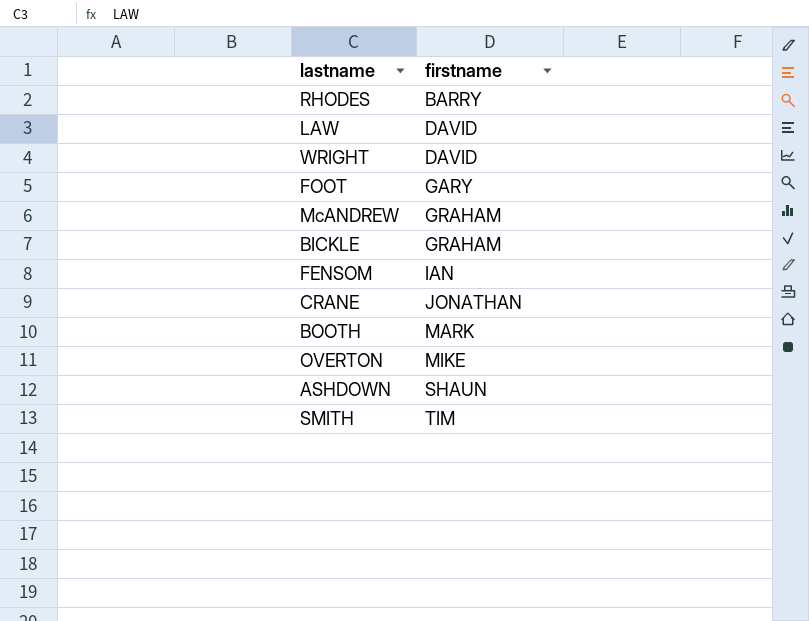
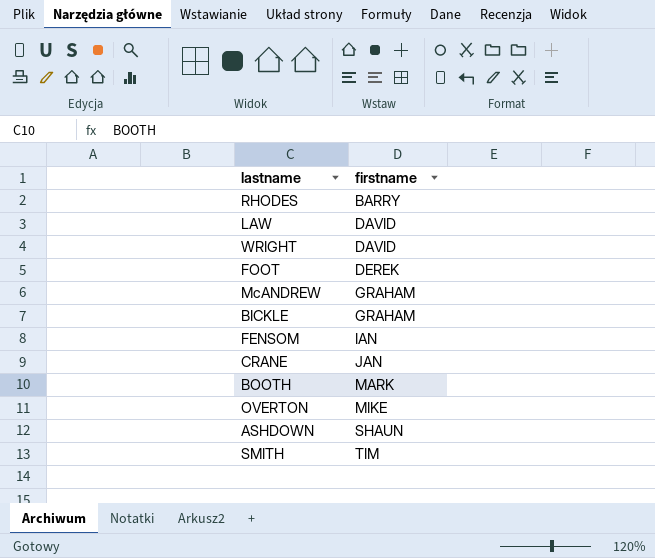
FOOT | firstname: GARY -> DEREK
CRANE | firstname: JONATHAN -> JAN

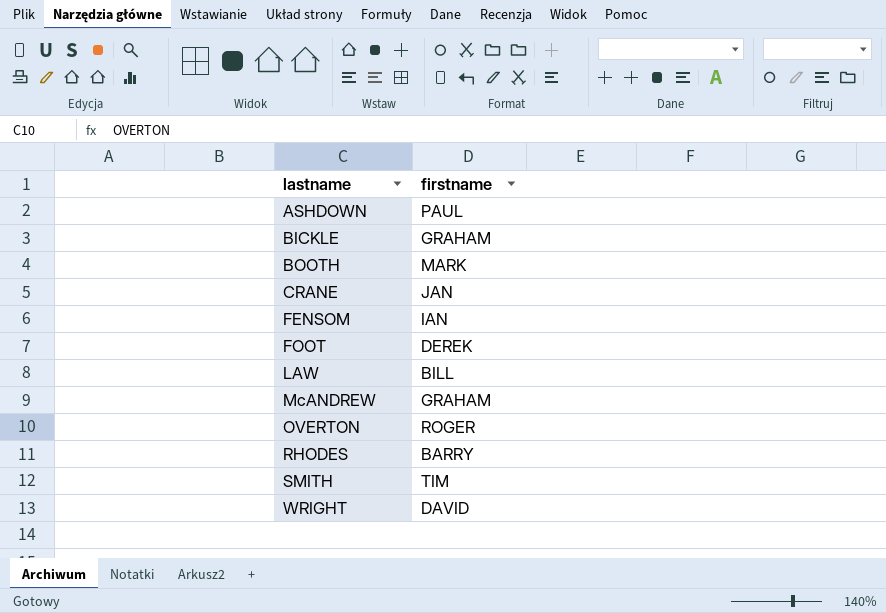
row order: firstname ascending -> lastname ascending
ASHDOWN | firstname: SHAUN -> PAUL
LAW | firstname: DAVID -> BILL
OVERTON | firstname: MIKE -> ROGER

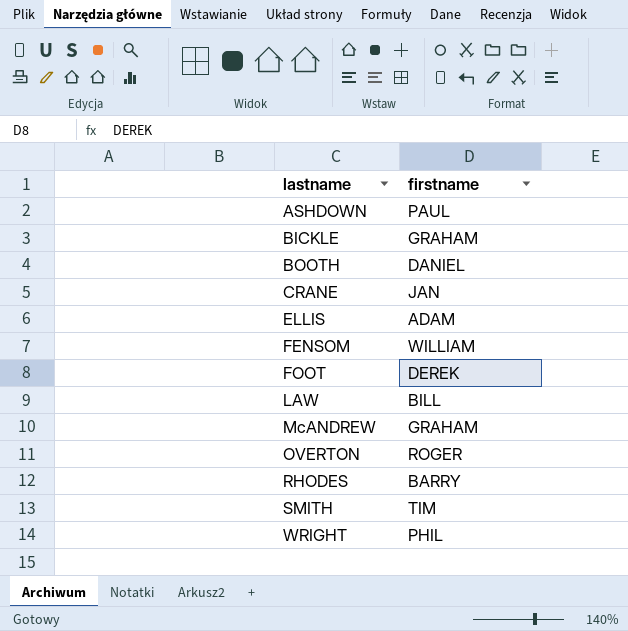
BOOTH | firstname: MARK -> DANIEL
row ELLIS: none -> ADAM
FENSOM | firstname: IAN -> WILLIAM
WRIGHT | firstname: DAVID -> PHIL

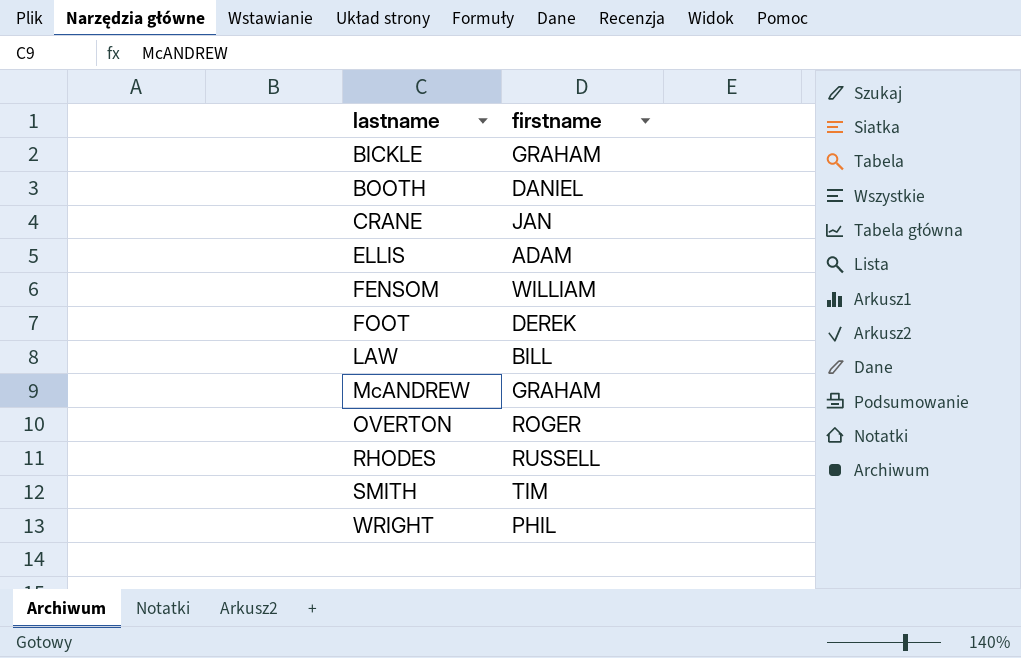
row ASHDOWN: PAUL -> none
RHODES | firstname: BARRY -> RUSSELL

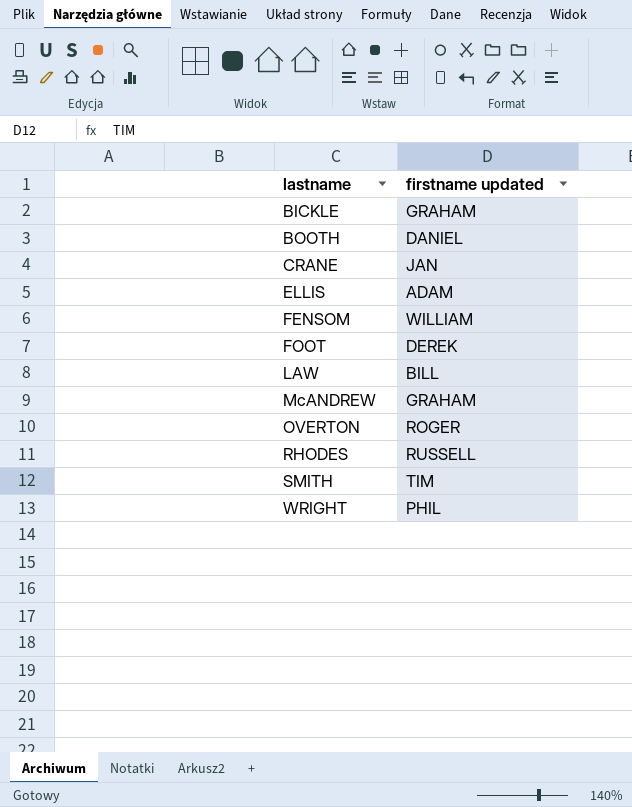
column name: firstname -> firstname updated

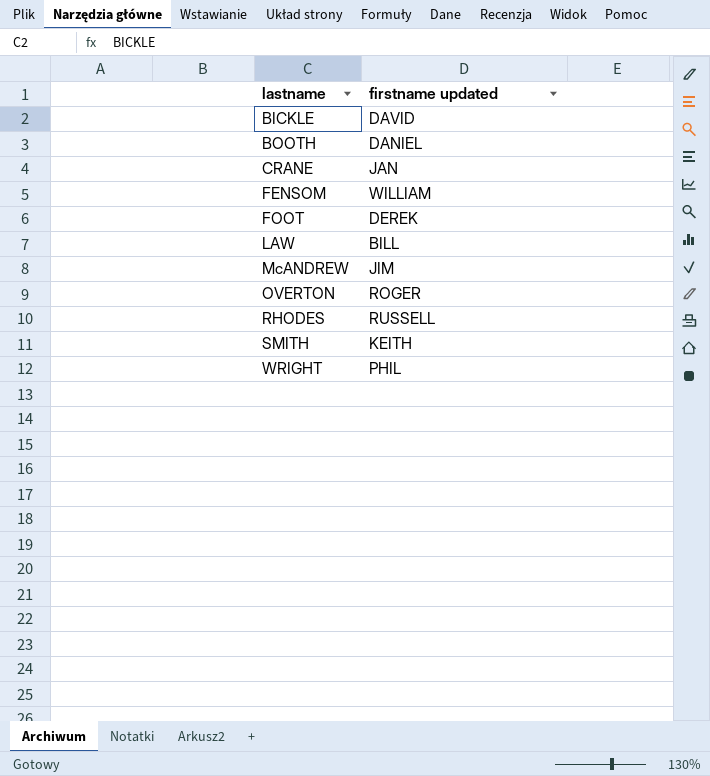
row ELLIS: ADAM -> none
BICKLE | firstname updated: GRAHAM -> DAVID
McANDREW | firstname updated: GRAHAM -> JIM
SMITH | firstname updated: TIM -> KEITH

